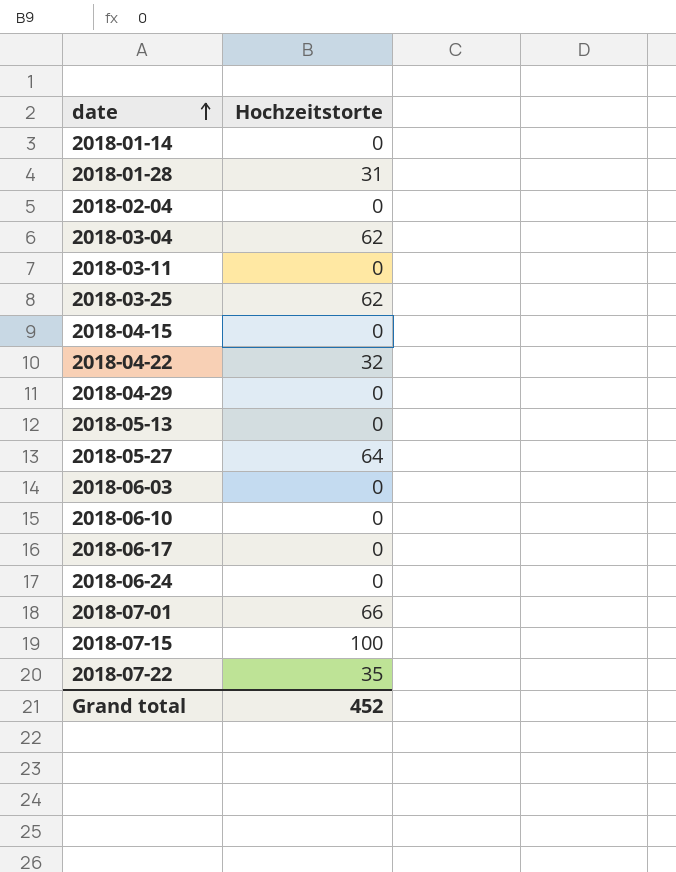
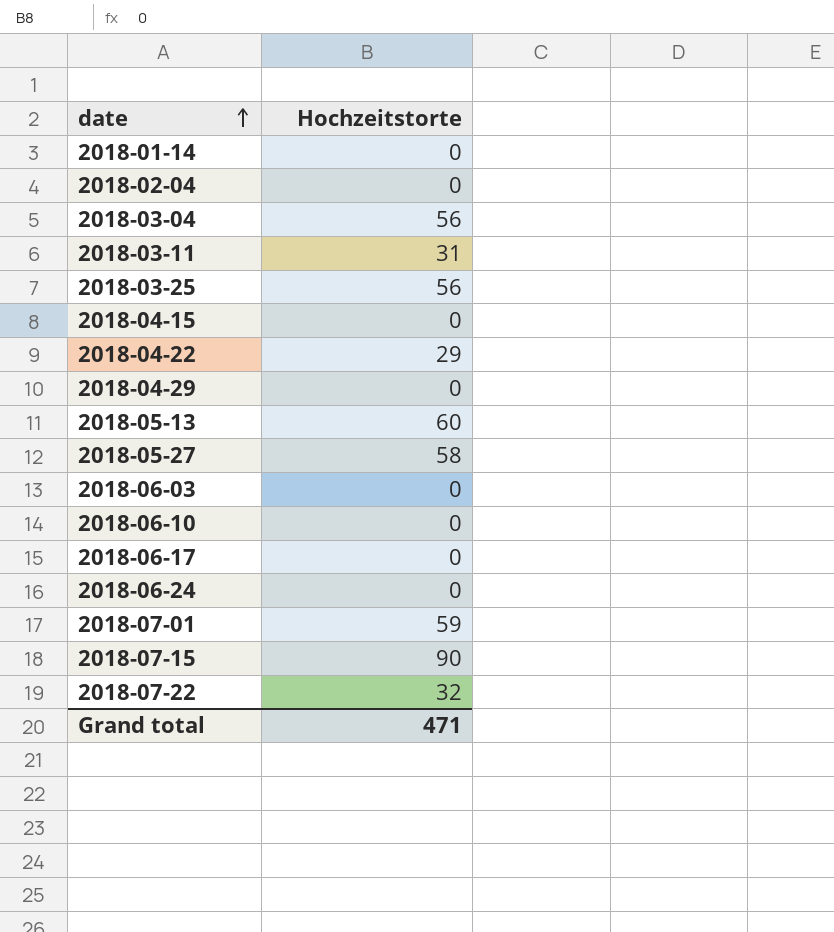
row 2018-01-28: 31 -> none
2018-03-04 | Hochzeitstorte: 62 -> 56
2018-03-11 | Hochzeitstorte: 0 -> 31
2018-03-25 | Hochzeitstorte: 62 -> 56
2018-04-22 | Hochzeitstorte: 32 -> 29
2018-05-13 | Hochzeitstorte: 0 -> 60
2018-05-27 | Hochzeitstorte: 64 -> 58
2018-07-01 | Hochzeitstorte: 66 -> 59
2018-07-15 | Hochzeitstorte: 100 -> 90
2018-07-22 | Hochzeitstorte: 35 -> 32
Grand total | Hochzeitstorte: 452 -> 471

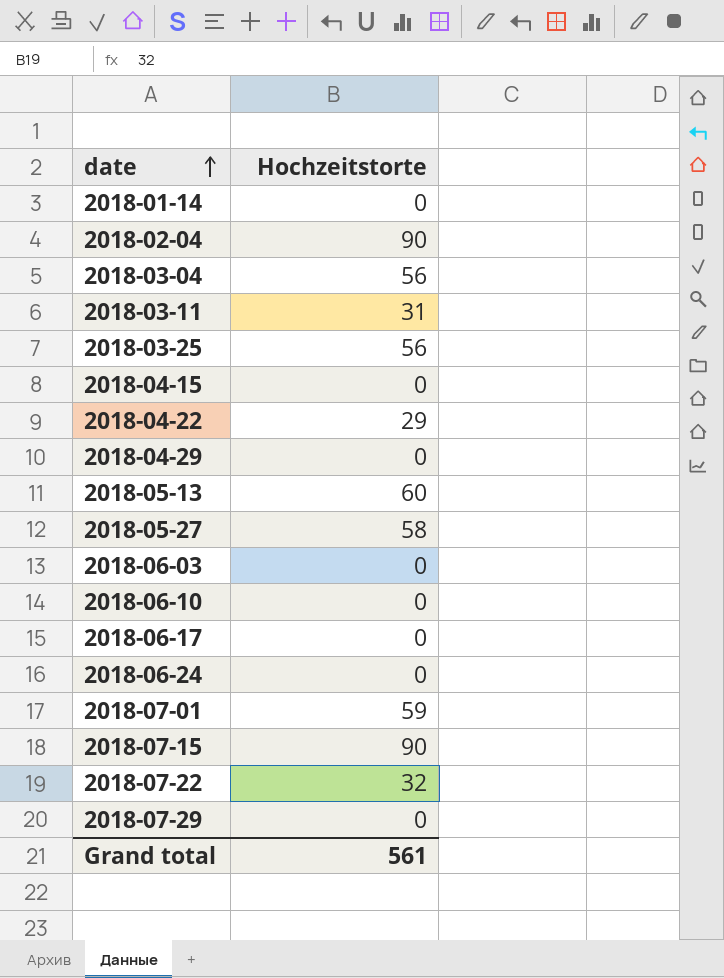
2018-02-04 | Hochzeitstorte: 0 -> 90
row 2018-07-29: none -> 0
Grand total | Hochzeitstorte: 471 -> 561

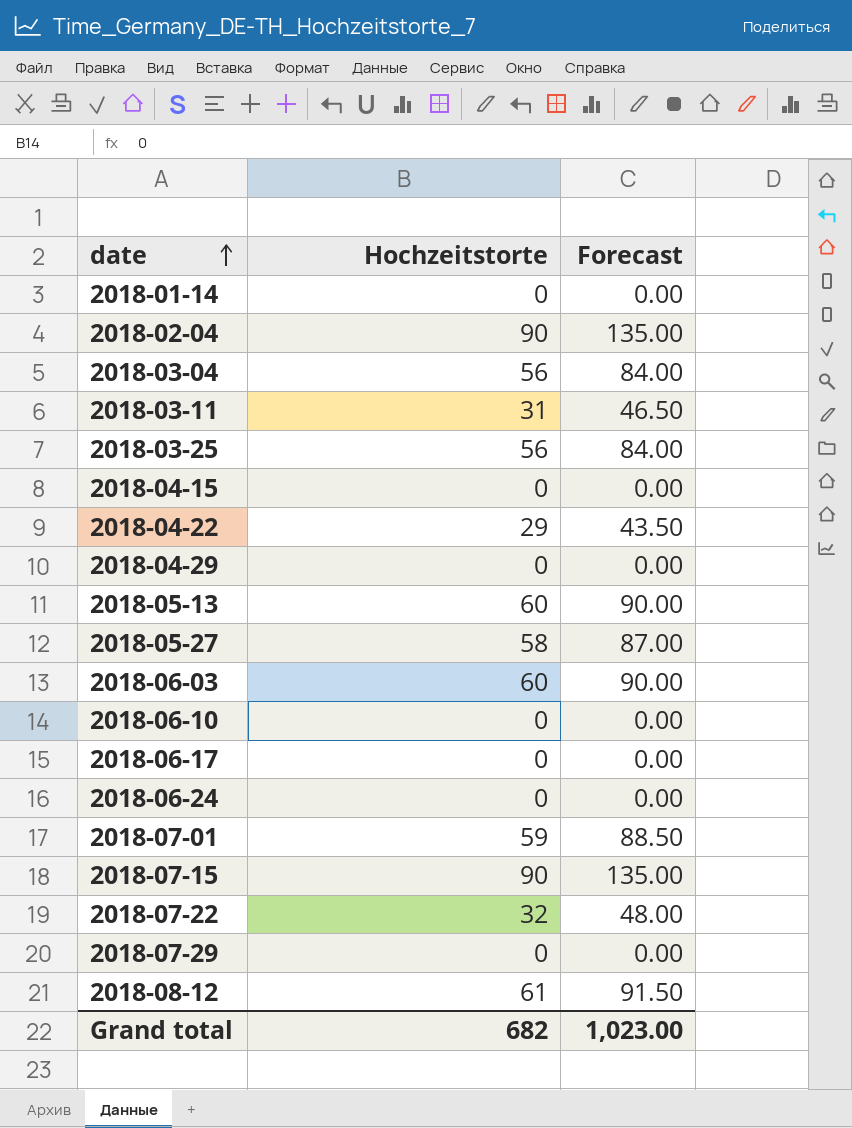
column Forecast | formula: none -> [Hochzeitstorte] * 1.5
2018-06-03 | Hochzeitstorte: 0 -> 60
row 2018-08-12: none -> 61 | 91.50
Grand total | Hochzeitstorte: 561 -> 682

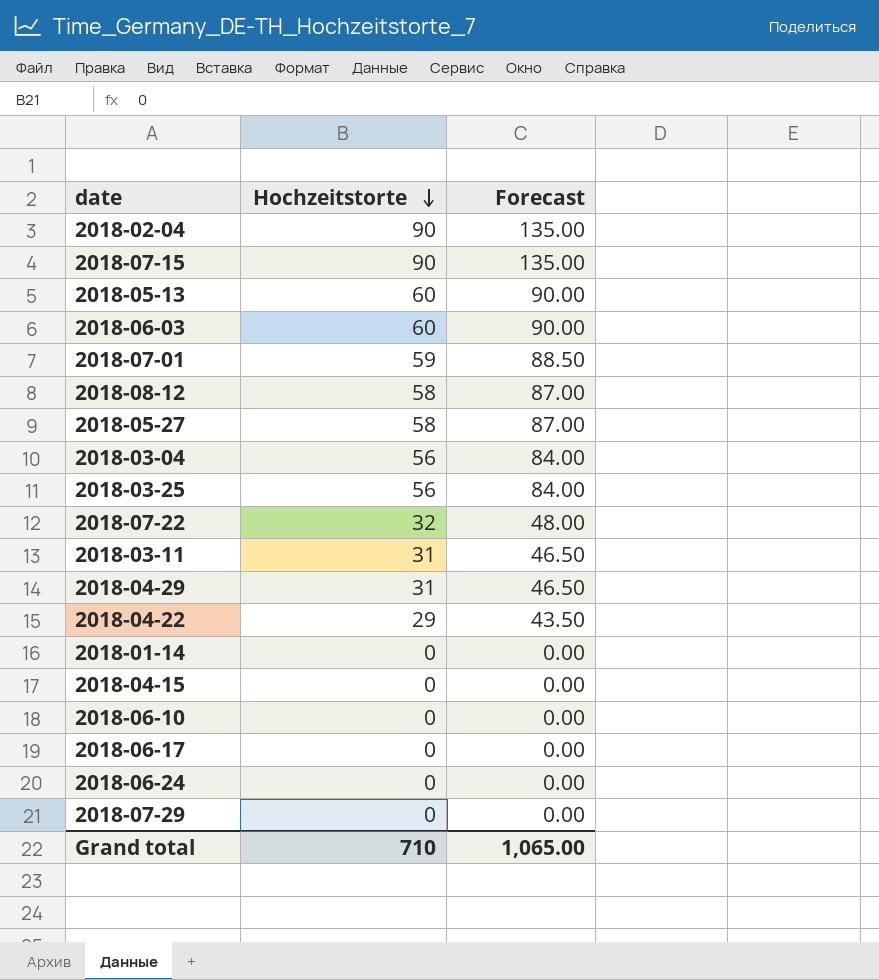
row order: date ascending -> Hochzeitstorte descending
2018-08-12 | Hochzeitstorte: 61 -> 58
2018-08-12 | Forecast: 91.50 -> 87.00
2018-04-29 | Hochzeitstorte: 0 -> 31
2018-04-29 | Forecast: 0.00 -> 46.50
Grand total | Hochzeitstorte: 682 -> 710
Grand total | Forecast: 1,023.00 -> 1,065.00

